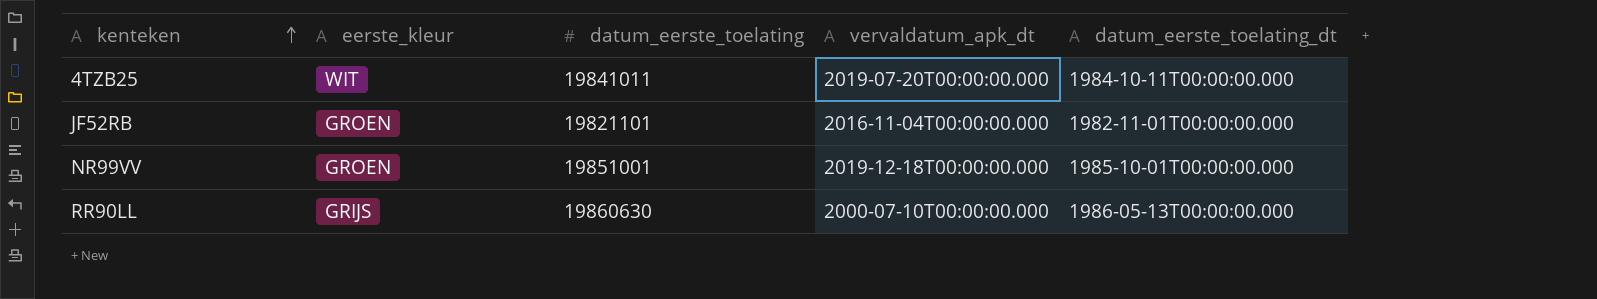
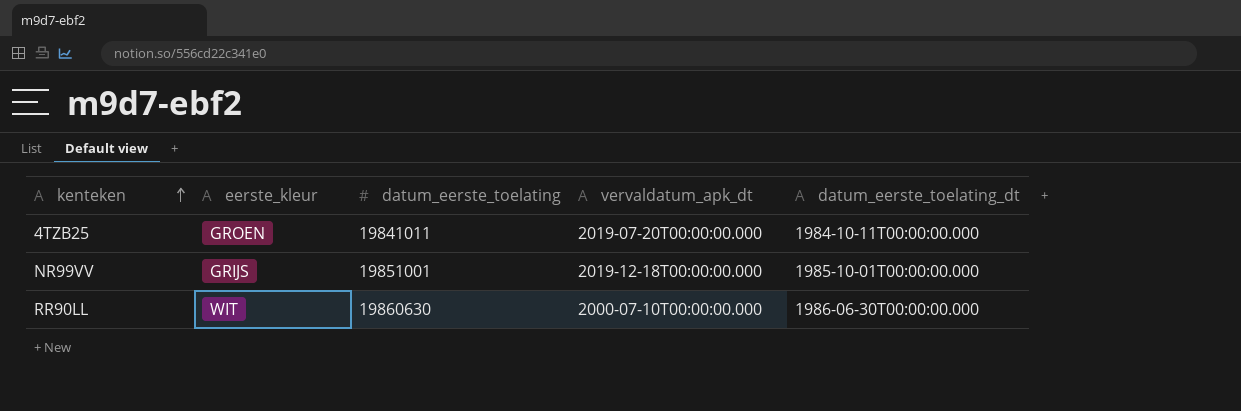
row JF52RB: GROEN | 19821101 | 2016-11-04T00:00:00.000 | 1982-11-01T00:00:00.000 -> none
4TZB25 | eerste_kleur: WIT -> GROEN
NR99VV | eerste_kleur: GROEN -> GRIJS
RR90LL | eerste_kleur: GRIJS -> WIT
RR90LL | datum_eerste_toelating_dt: 1986-05-13T00:00:00.000 -> 1986-06-30T00:00:00.000

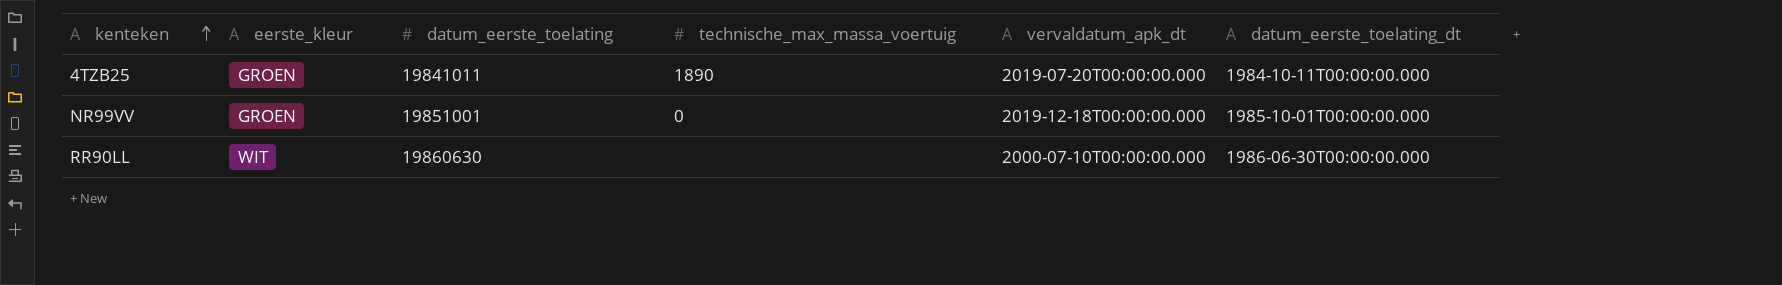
column technische_max_massa_voertuig | position: none -> 4
NR99VV | eerste_kleur: GRIJS -> GROEN

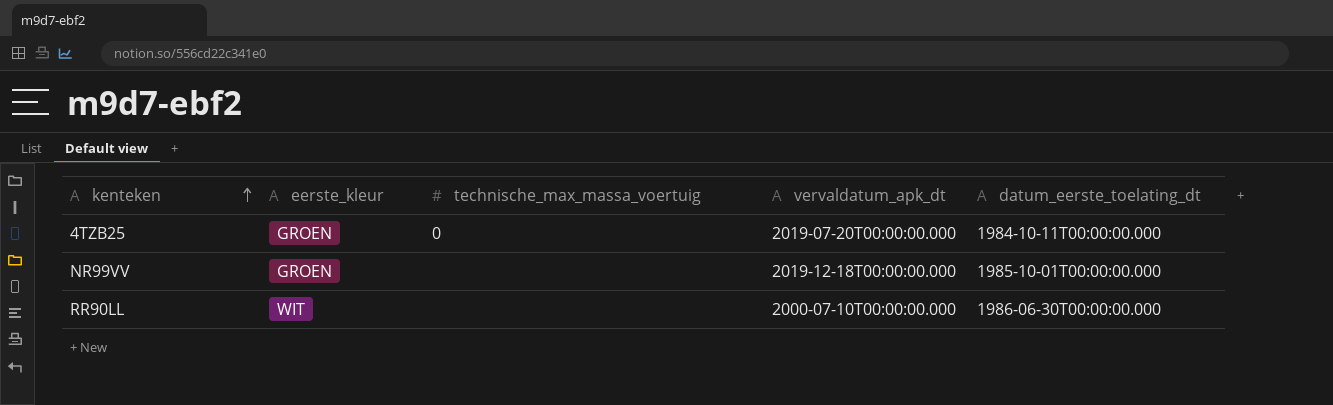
column datum_eerste_toelating | position: 3 -> none
4TZB25 | technische_max_massa_voertuig: 1890 -> 0
NR99VV | technische_max_massa_voertuig: 0 -> none

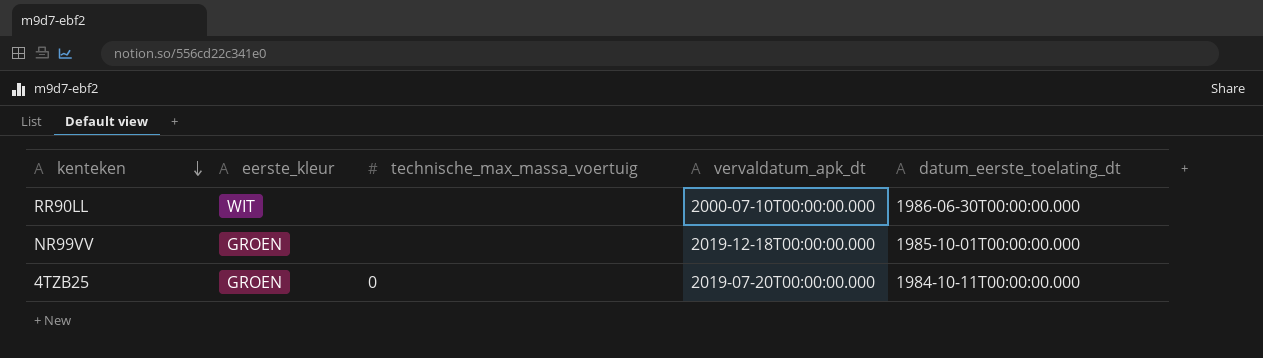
row order: kenteken ascending -> kenteken descending

